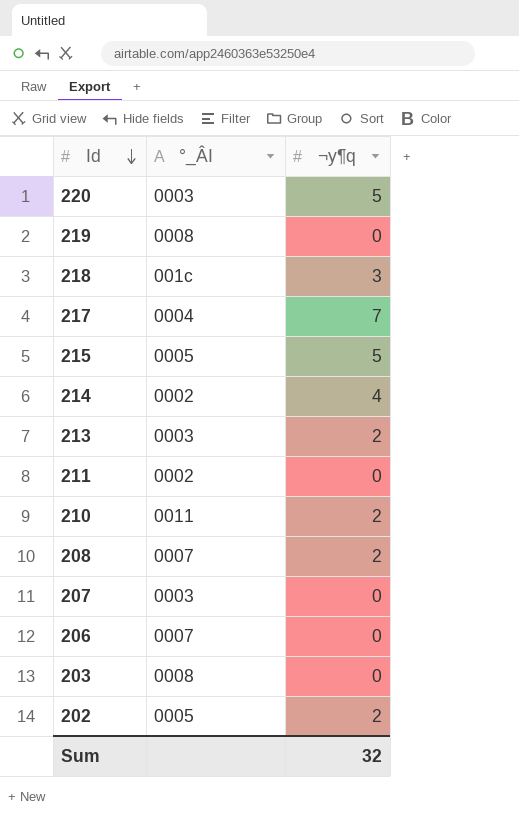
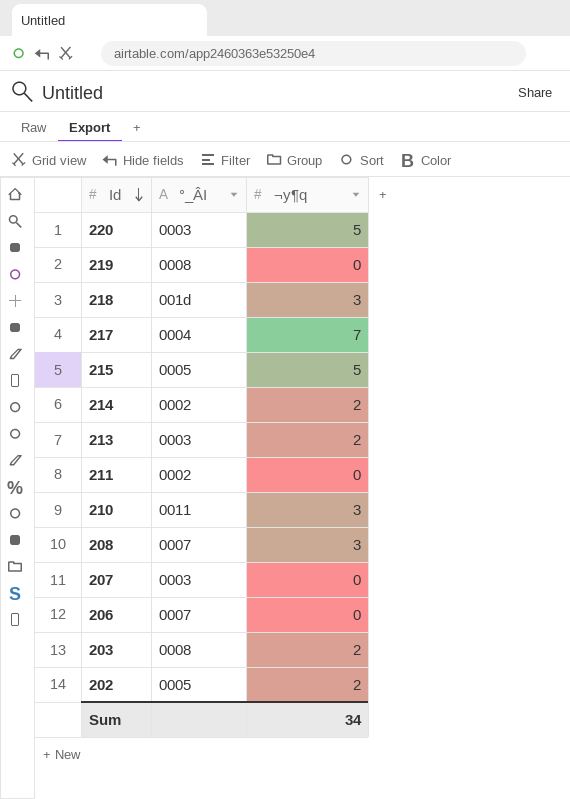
218 | °_ÂI: 001c -> 001d
214 | ¬y¶q: 4 -> 2
210 | ¬y¶q: 2 -> 3
208 | ¬y¶q: 2 -> 3
203 | ¬y¶q: 0 -> 2
Sum | ¬y¶q: 32 -> 34

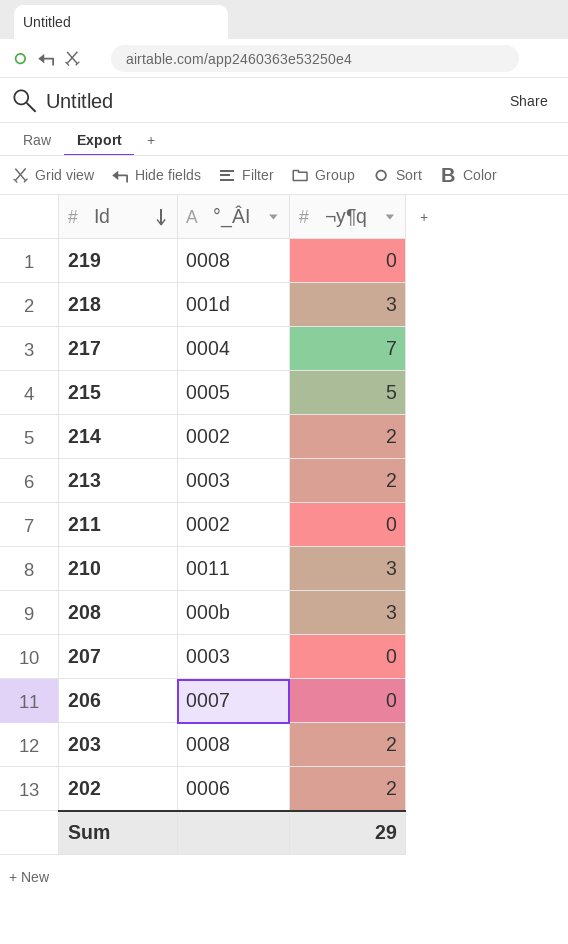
row 220: 0003 | 5 -> none
208 | °_ÂI: 0007 -> 000b
202 | °_ÂI: 0005 -> 0006
Sum | ¬y¶q: 34 -> 29

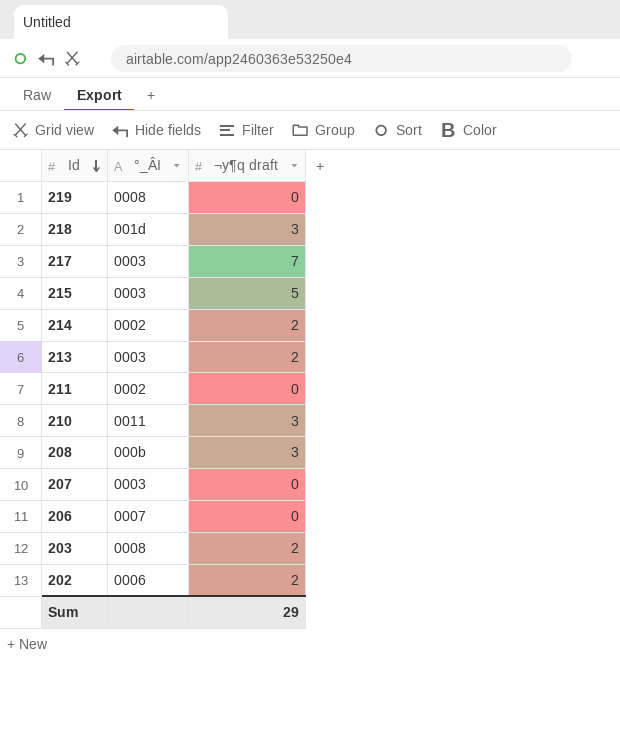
column name: ¬y¶q -> ¬y¶q draft
217 | °_ÂI: 0004 -> 0003
215 | °_ÂI: 0005 -> 0003

